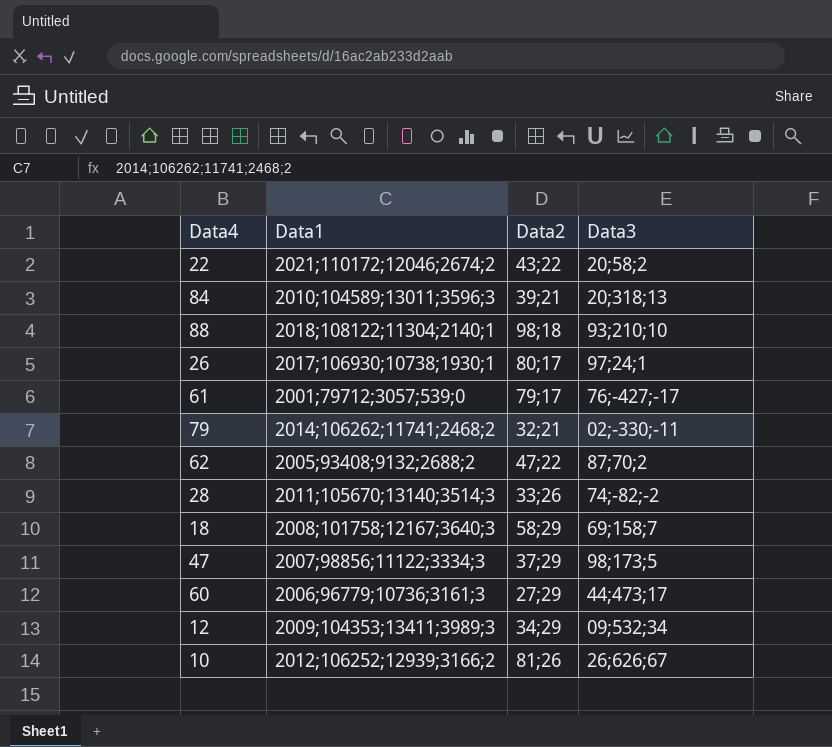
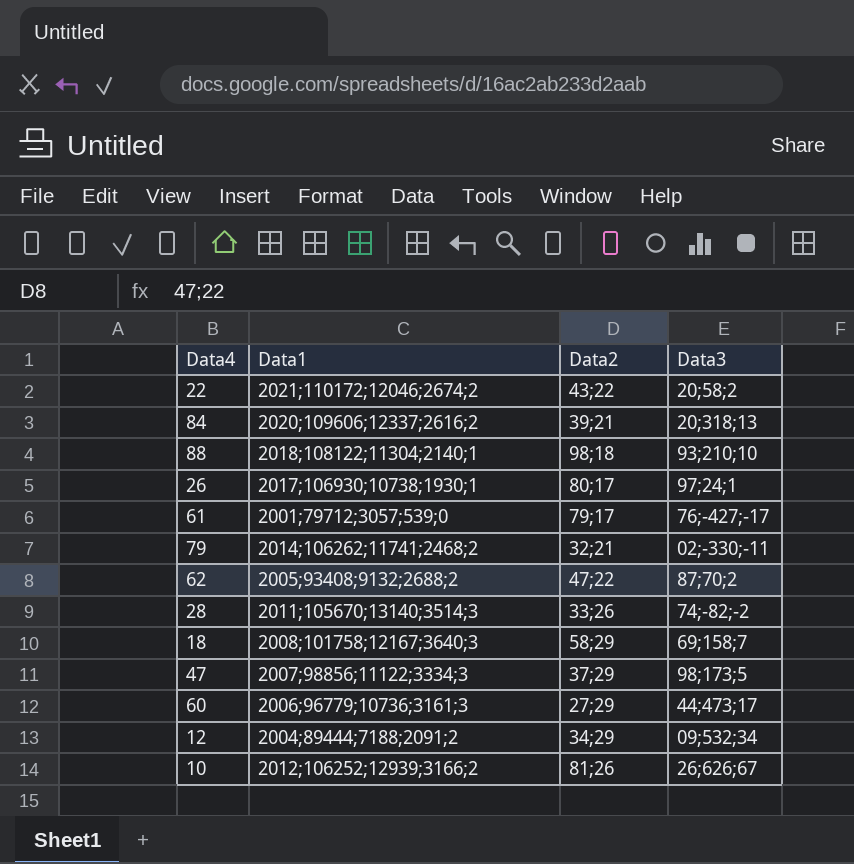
84 | Data1: 2010;104589;13011;3596;3 -> 2020;109606;12337;2616;2
12 | Data1: 2009;104353;13411;3989;3 -> 2004;89444;7188;2091;2

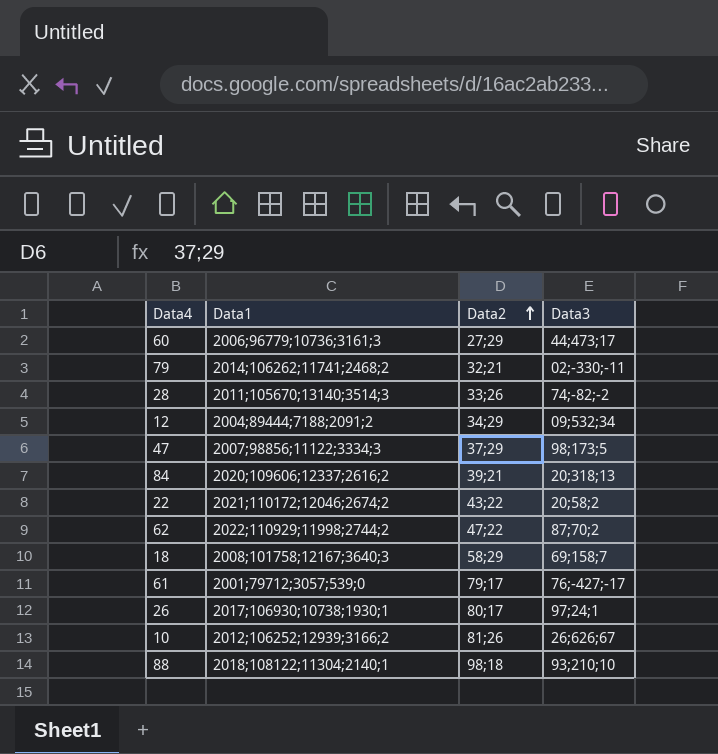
row order: none -> Data2 ascending
62 | Data1: 2005;93408;9132;2688;2 -> 2022;110929;11998;2744;2

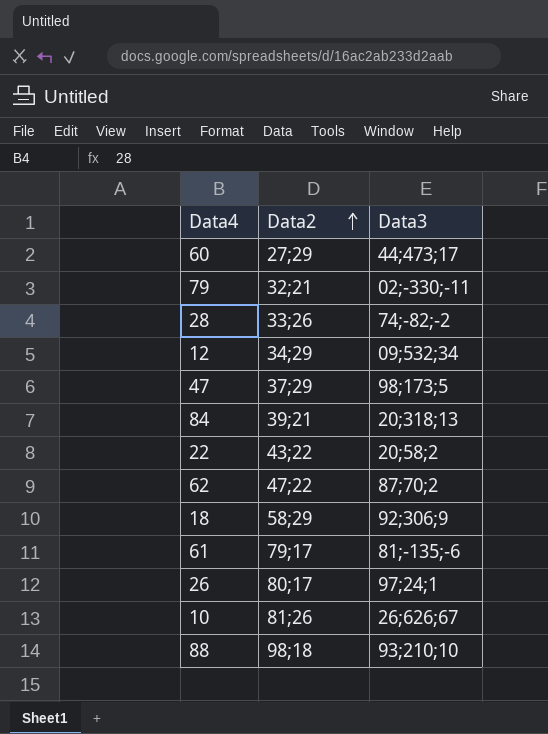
column Data1 | position: 2 -> none
18 | Data3: 69;158;7 -> 92;306;9
61 | Data3: 76;-427;-17 -> 81;-135;-6

